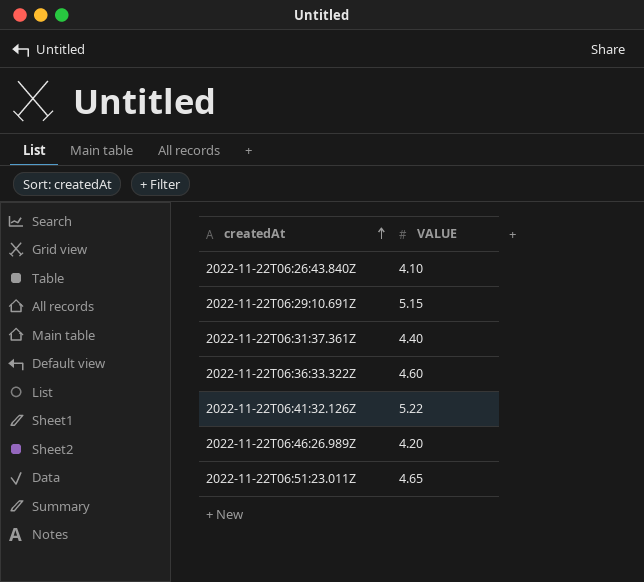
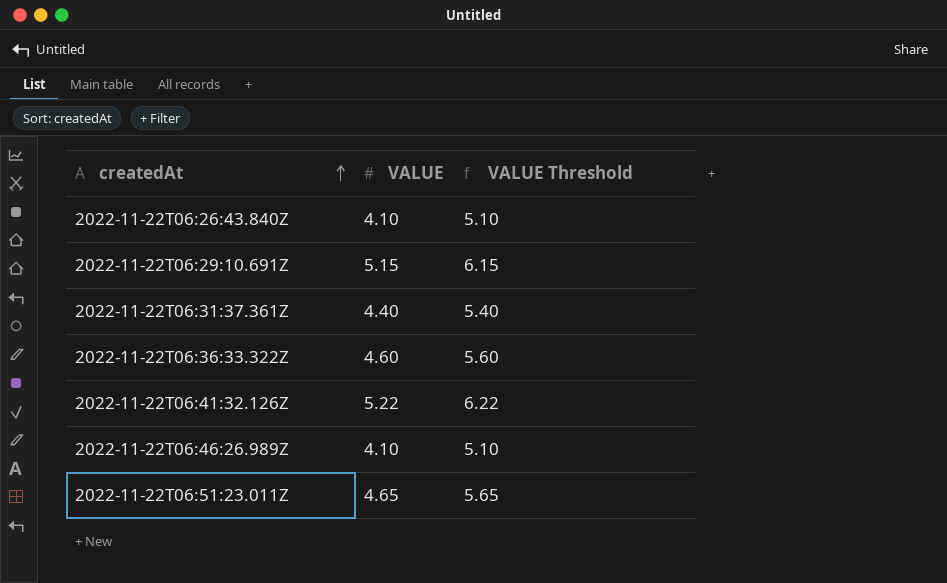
column VALUE Threshold | formula: none -> [VALUE] + 1
2022-11-22T06:46:26.989Z | VALUE: 4.20 -> 4.10

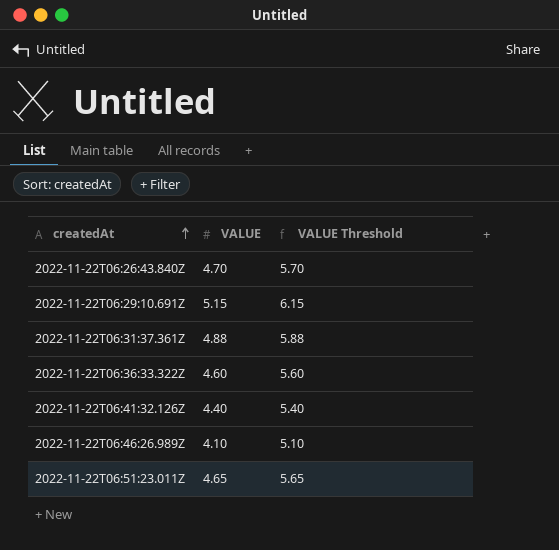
2022-11-22T06:26:43.840Z | VALUE: 4.10 -> 4.70
2022-11-22T06:26:43.840Z | VALUE Threshold: 5.10 -> 5.70
2022-11-22T06:31:37.361Z | VALUE: 4.40 -> 4.88
2022-11-22T06:31:37.361Z | VALUE Threshold: 5.40 -> 5.88
2022-11-22T06:41:32.126Z | VALUE: 5.22 -> 4.40
2022-11-22T06:41:32.126Z | VALUE Threshold: 6.22 -> 5.40

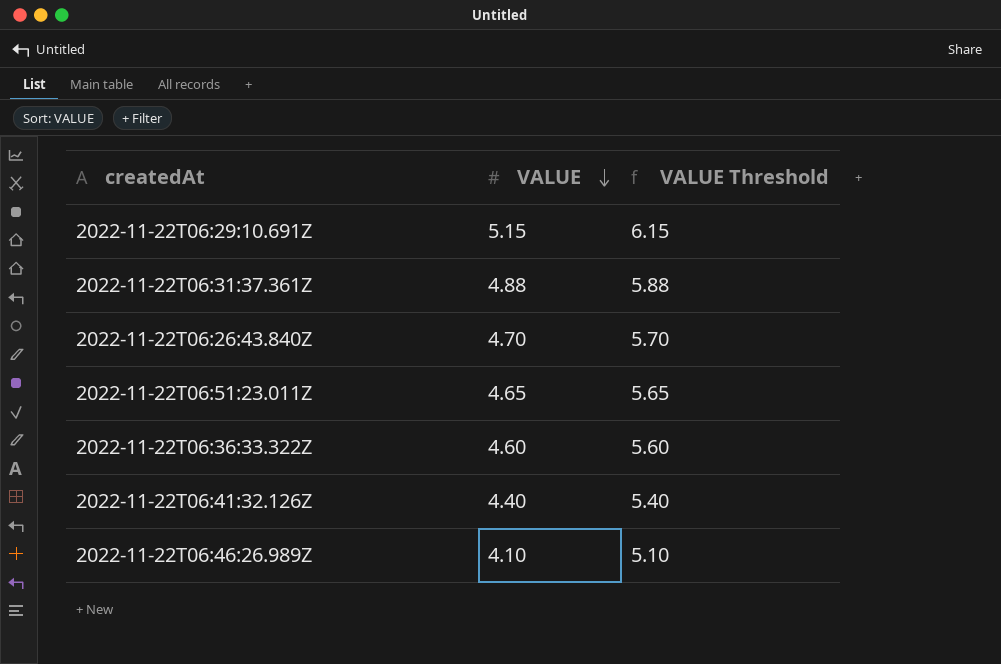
row order: createdAt ascending -> VALUE descending

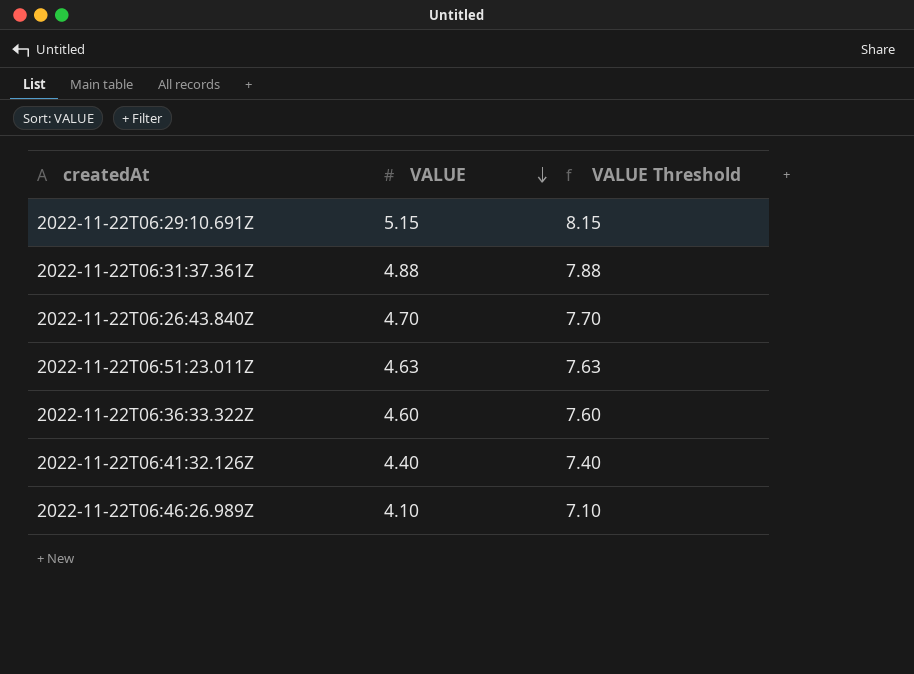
column VALUE Threshold | formula: [VALUE] + 1 -> [VALUE] + 3
2022-11-22T06:51:23.011Z | VALUE: 4.65 -> 4.63

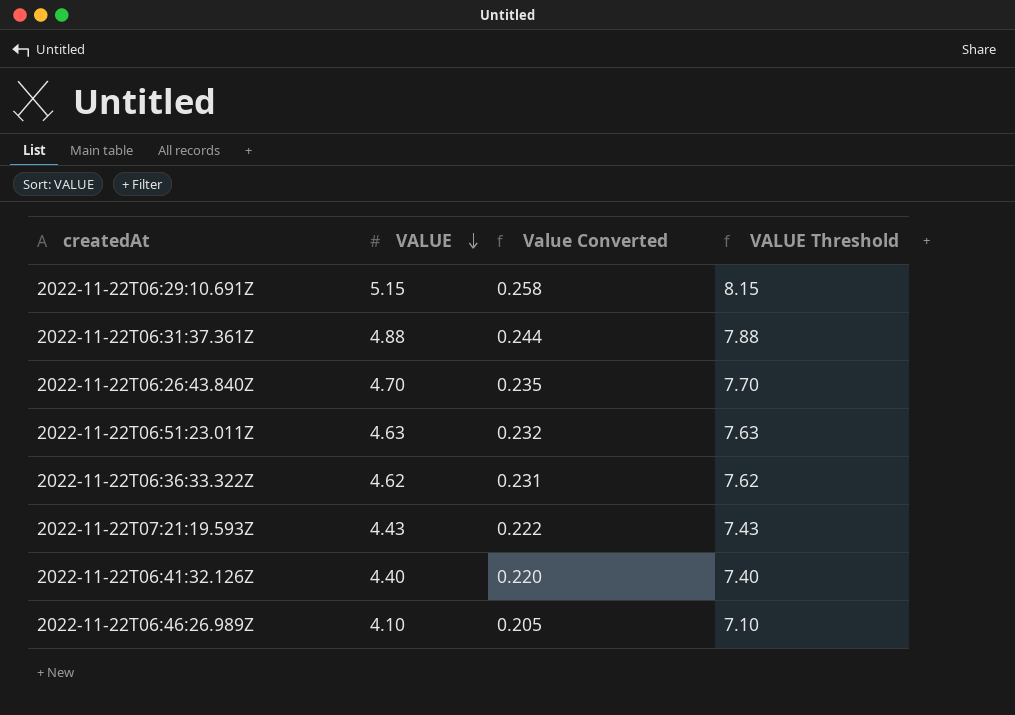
column Value Converted | formula: none -> [VALUE] * 0.05
2022-11-22T06:36:33.322Z | VALUE: 4.60 -> 4.62
2022-11-22T06:36:33.322Z | VALUE Threshold: 7.60 -> 7.62
row 2022-11-22T07:21:19.593Z: none -> 4.43 | 0.222 | 7.43

